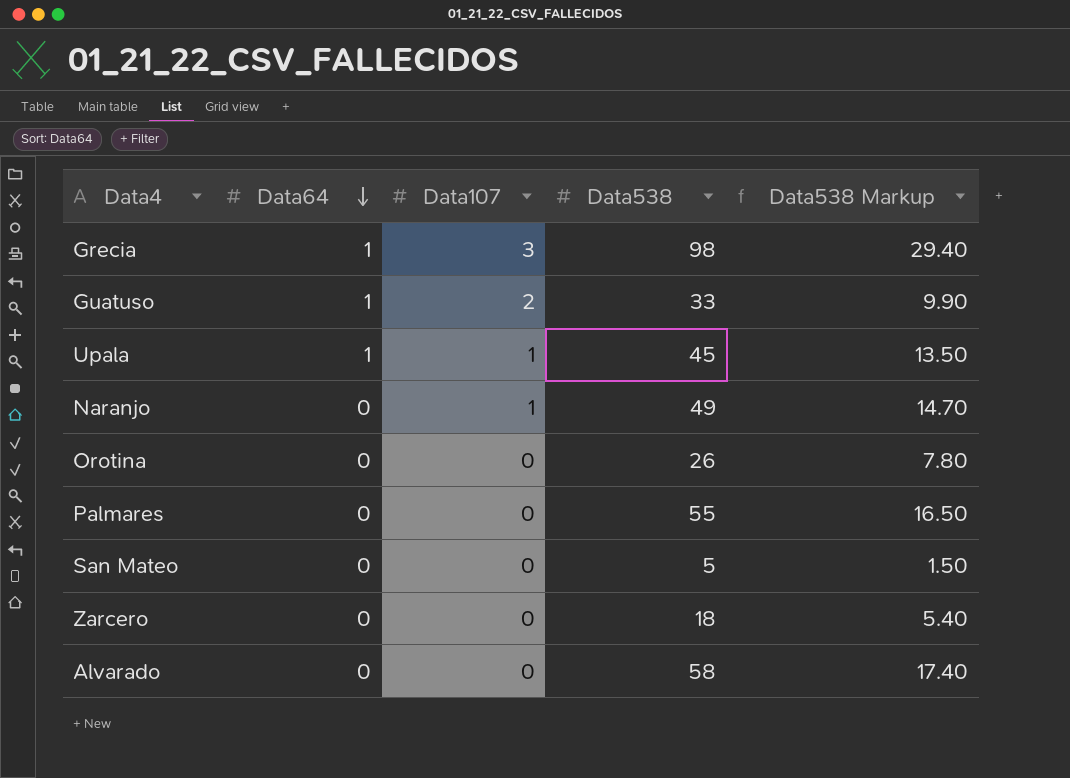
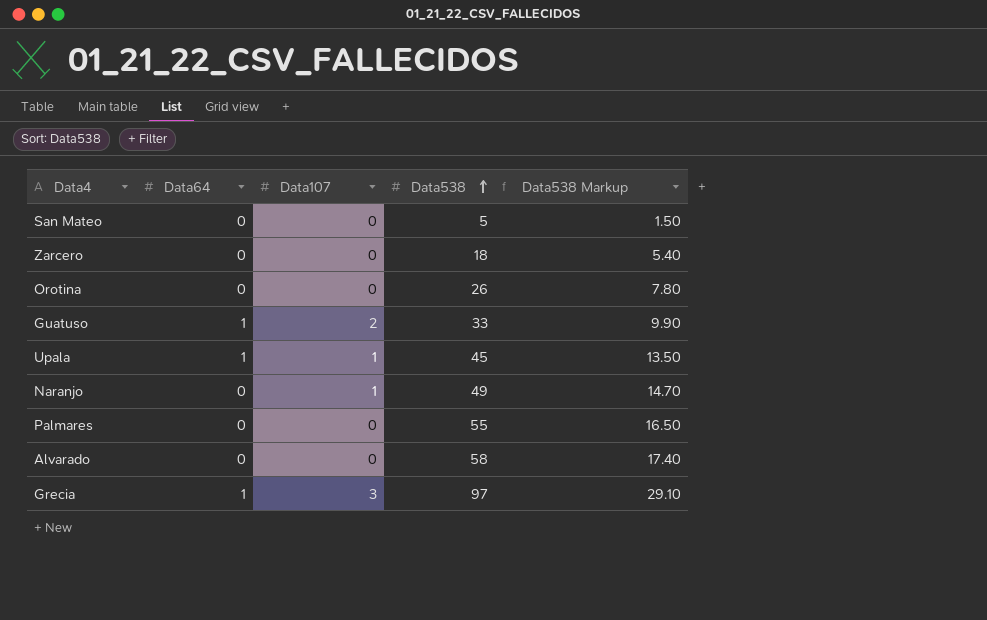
row order: Data64 descending -> Data538 ascending
Grecia | Data538: 98 -> 97
Grecia | Data538 Markup: 29.40 -> 29.10

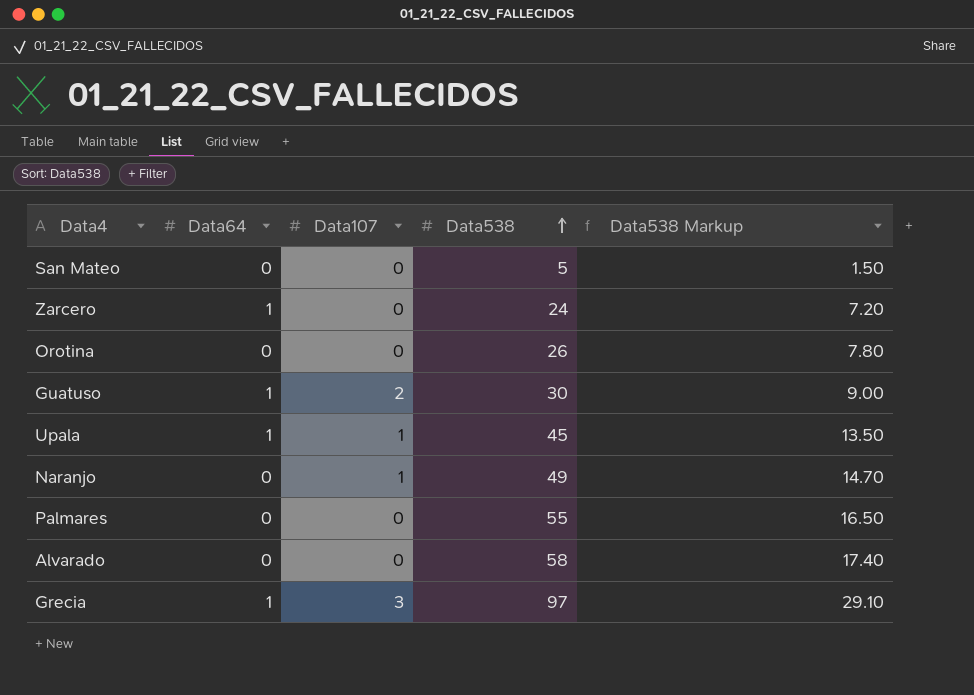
Zarcero | Data64: 0 -> 1
Zarcero | Data538: 18 -> 24
Zarcero | Data538 Markup: 5.40 -> 7.20
Guatuso | Data538: 33 -> 30
Guatuso | Data538 Markup: 9.90 -> 9.00

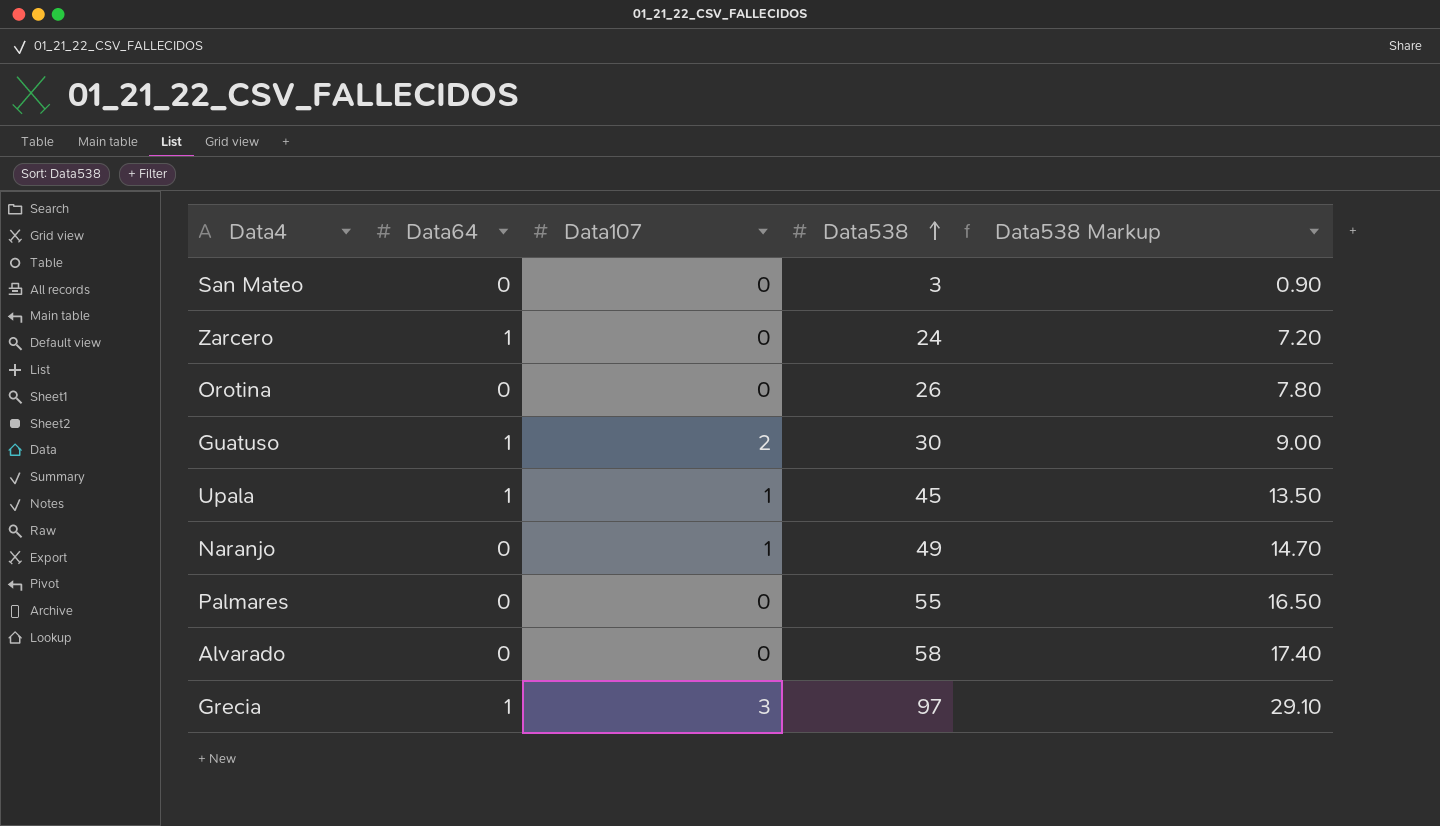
San Mateo | Data538: 5 -> 3
San Mateo | Data538 Markup: 1.50 -> 0.90

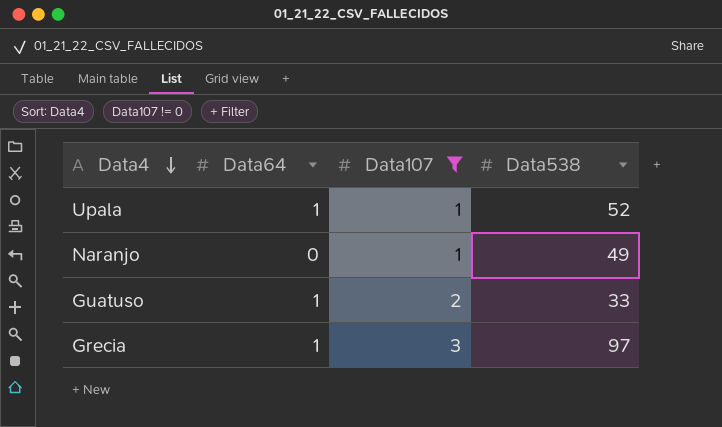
filter: none -> Data107 != 0
row order: Data538 ascending -> Data4 descending
column Data538 Markup | formula: [Data538] * 0.3 -> none
Upala | Data538: 45 -> 52
Guatuso | Data538: 30 -> 33

